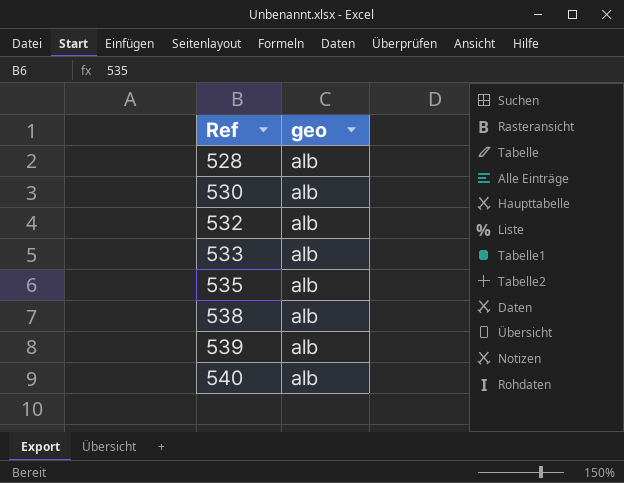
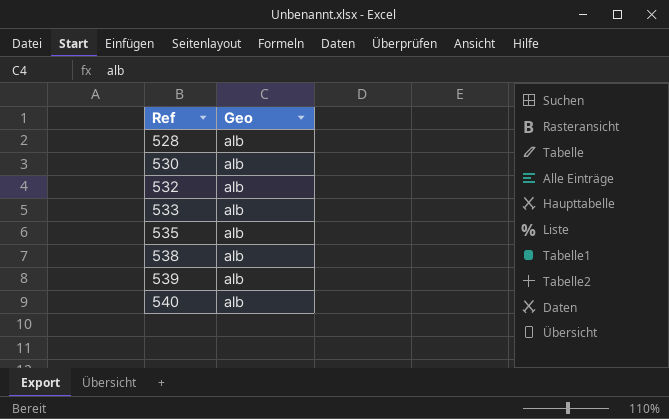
column name: geo -> Geo

